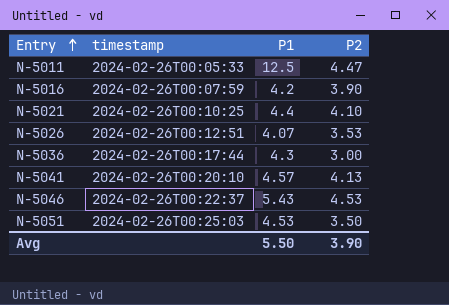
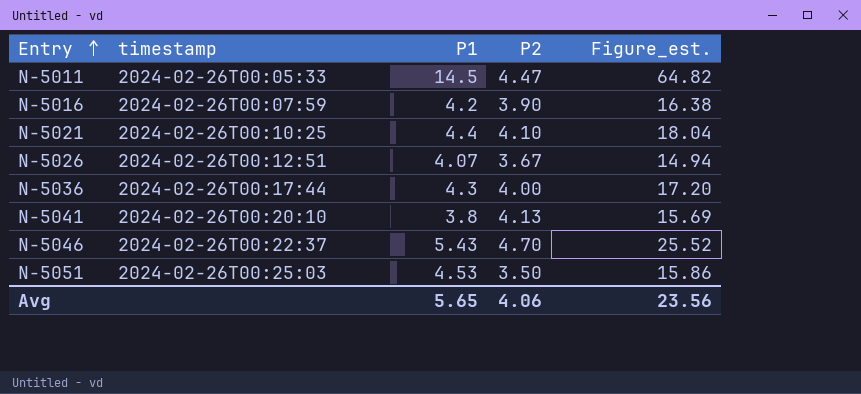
column Figure_est. | formula: none -> [P1] * [P2]
N-5011 | P1: 12.5 -> 14.5
N-5026 | P2: 3.53 -> 3.67
N-5036 | P2: 3.00 -> 4.00
N-5041 | P1: 4.57 -> 3.8
N-5046 | P2: 4.53 -> 4.70
Avg | P1: 5.50 -> 5.65
Avg | P2: 3.90 -> 4.06

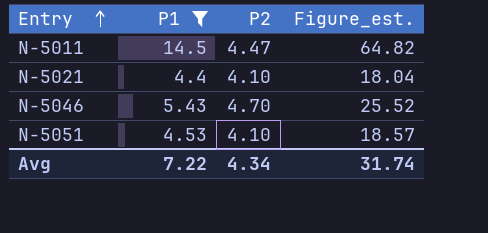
filter: none -> P1 >= 4.4
column timestamp | position: 2 -> none
N-5051 | P2: 3.50 -> 4.10
N-5051 | Figure_est.: 15.86 -> 18.57
Avg | P1: 5.65 -> 7.22
Avg | P2: 4.06 -> 4.34
Avg | Figure_est.: 23.56 -> 31.74

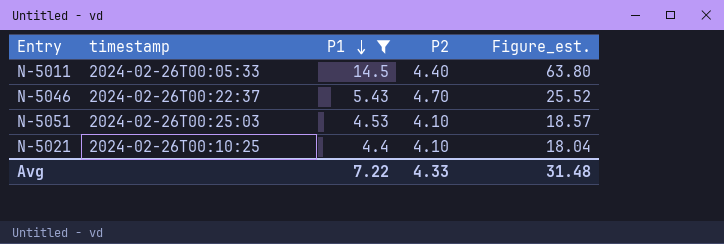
row order: Entry ascending -> P1 descending
column timestamp | position: none -> 2
N-5011 | P2: 4.47 -> 4.40
N-5011 | Figure_est.: 64.82 -> 63.80
Avg | P2: 4.34 -> 4.33
Avg | Figure_est.: 31.74 -> 31.48

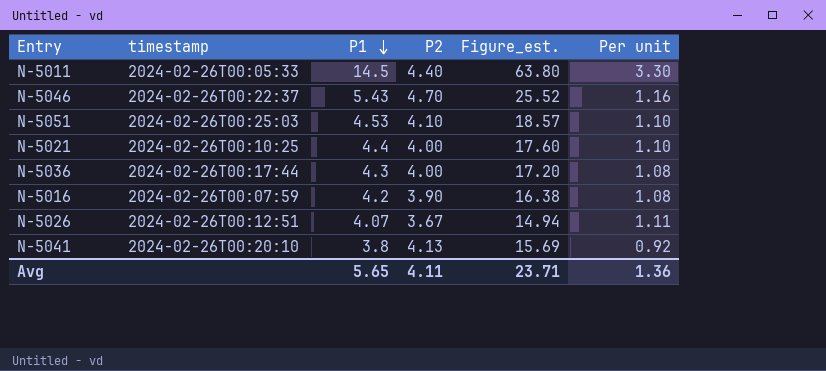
filter: P1 >= 4.4 -> none
column Per unit | formula: none -> [P1] / [P2]
N-5021 | P2: 4.10 -> 4.00
N-5021 | Figure_est.: 18.04 -> 17.60
Avg | P1: 7.22 -> 5.65
Avg | P2: 4.33 -> 4.11
Avg | Figure_est.: 31.48 -> 23.71

